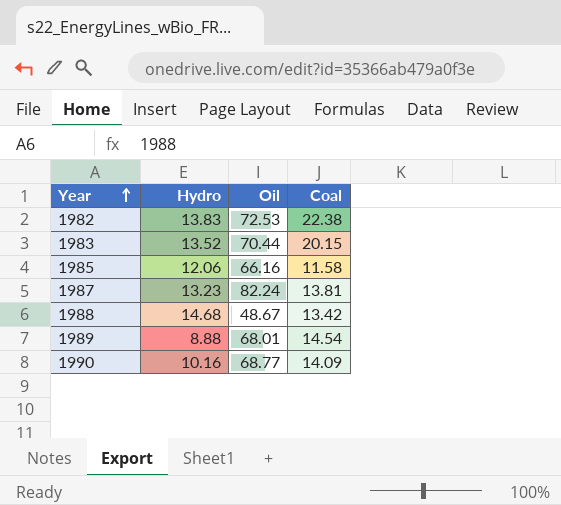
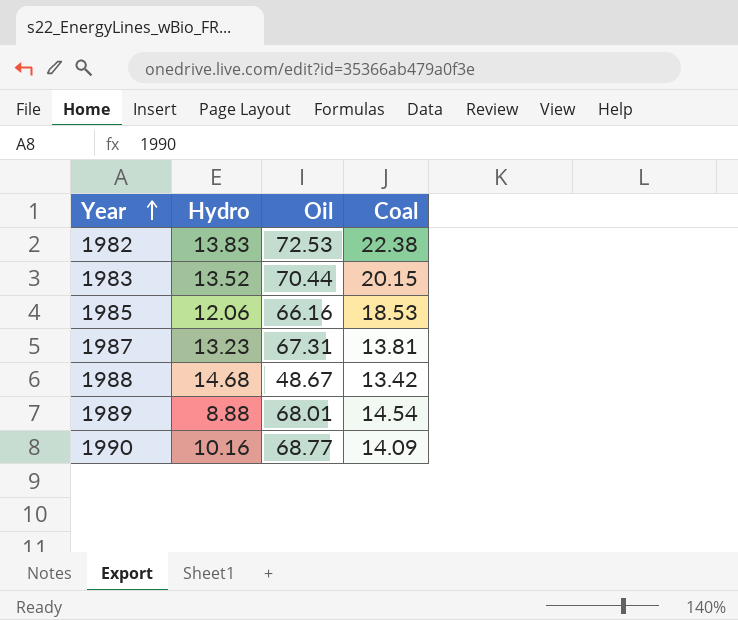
1985 | Coal: 11.58 -> 18.53
1987 | Oil: 82.24 -> 67.31

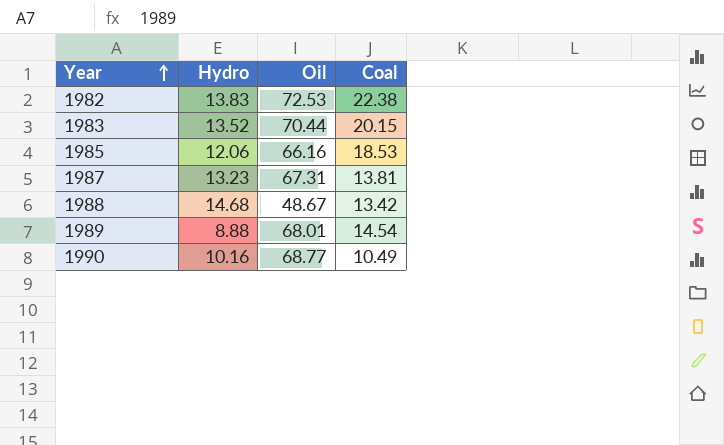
1990 | Coal: 14.09 -> 10.49

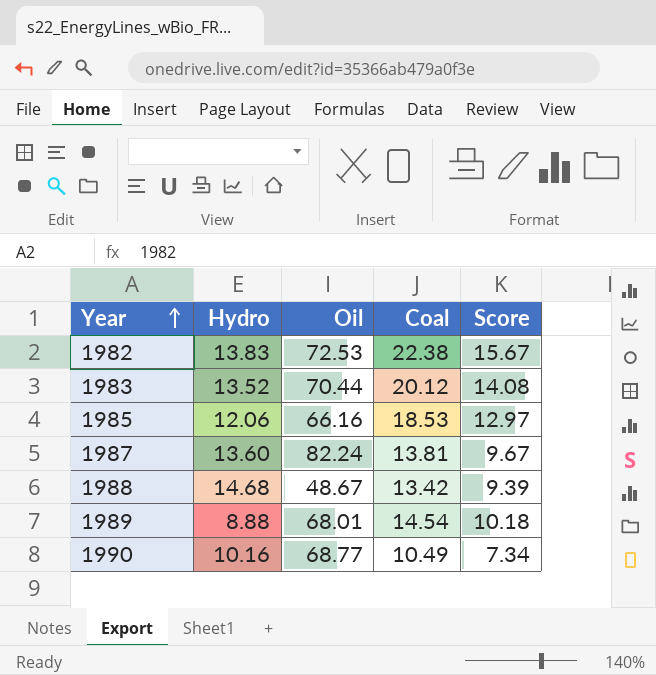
column Score | formula: none -> [Coal] * 0.7
1983 | Coal: 20.15 -> 20.12
1987 | Hydro: 13.23 -> 13.60
1987 | Oil: 67.31 -> 82.24

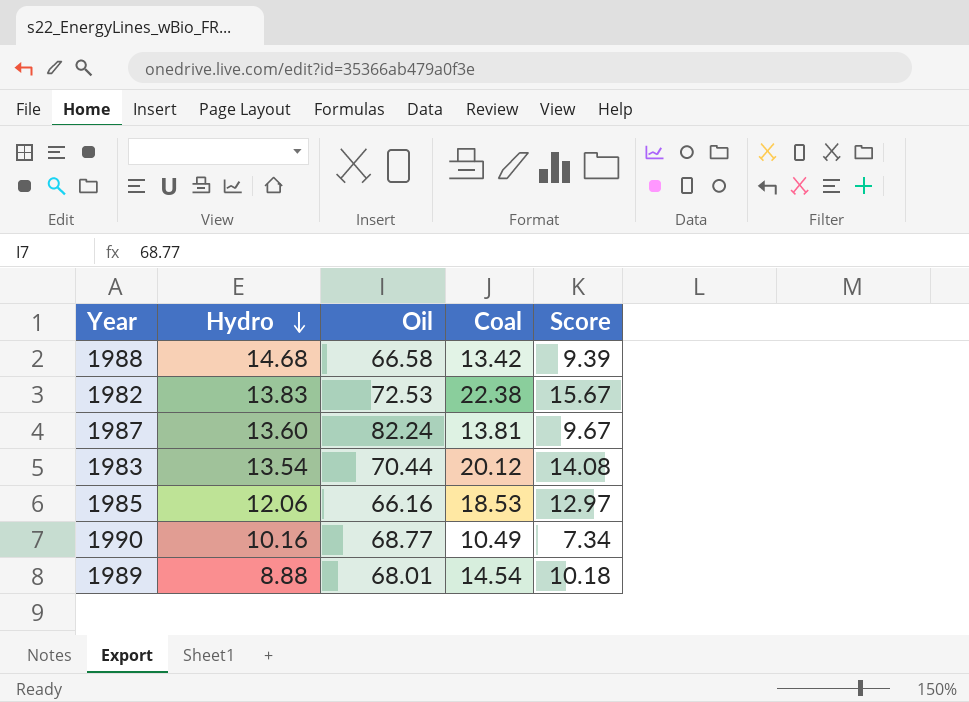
row order: Year ascending -> Hydro descending
1988 | Oil: 48.67 -> 66.58
1983 | Hydro: 13.52 -> 13.54

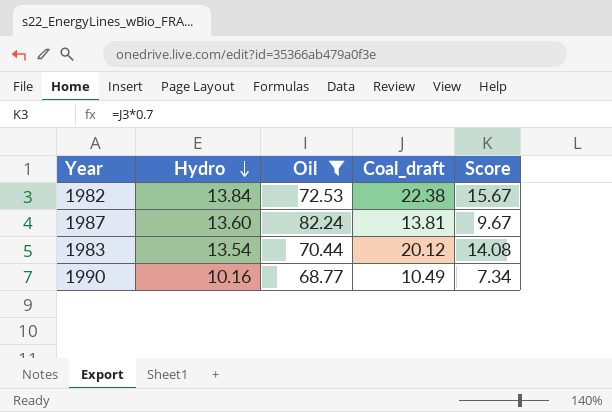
filter: none -> Oil >= 68.77
column name: Coal -> Coal_draft
1982 | Hydro: 13.83 -> 13.84

